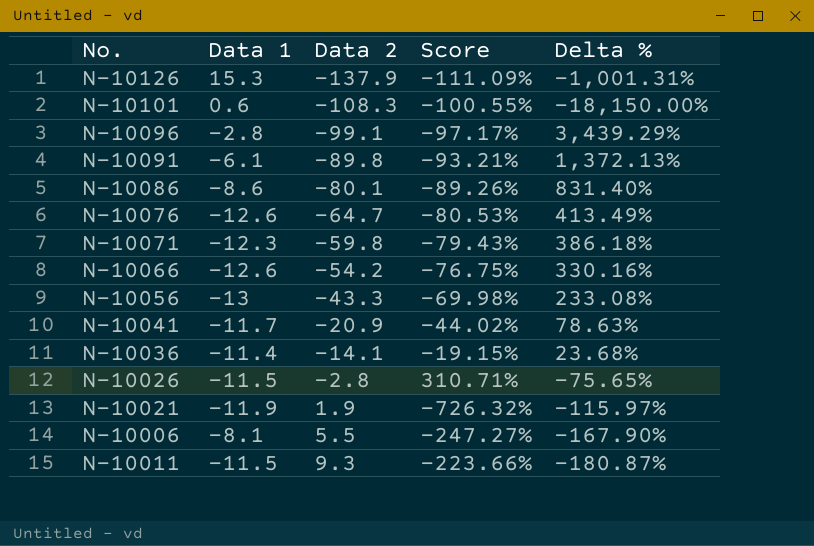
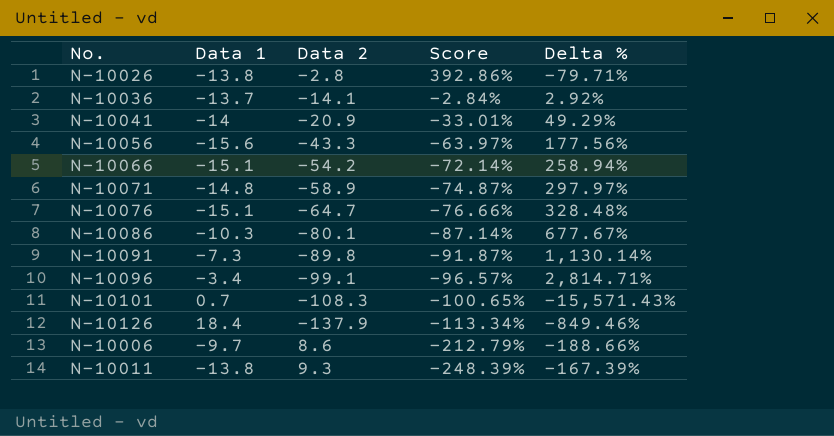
row order: Data 2 ascending -> Score descending
row N-10021: -11.9 | 1.9 | -726.32% | -115.97% -> none
N-10026 | Data 1: -11.5 -> -13.8
N-10026 | Score: 310.71% -> 392.86%
N-10026 | Delta %: -75.65% -> -79.71%
N-10036 | Data 1: -11.4 -> -13.7
N-10036 | Score: -19.15% -> -2.84%
N-10036 | Delta %: 23.68% -> 2.92%
N-10041 | Data 1: -11.7 -> -14
N-10041 | Score: -44.02% -> -33.01%
N-10041 | Delta %: 78.63% -> 49.29%
N-10056 | Data 1: -13 -> -15.6
N-10056 | Score: -69.98% -> -63.97%
N-10056 | Delta %: 233.08% -> 177.56%
N-10066 | Data 1: -12.6 -> -15.1
N-10066 | Score: -76.75% -> -72.14%
N-10066 | Delta %: 330.16% -> 258.94%
N-10071 | Data 1: -12.3 -> -14.8
N-10071 | Data 2: -59.8 -> -58.9
N-10071 | Score: -79.43% -> -74.87%
N-10071 | Delta %: 386.18% -> 297.97%
N-10076 | Data 1: -12.6 -> -15.1
N-10076 | Score: -80.53% -> -76.66%
N-10076 | Delta %: 413.49% -> 328.48%
N-10086 | Data 1: -8.6 -> -10.3
N-10086 | Score: -89.26% -> -87.14%
N-10086 | Delta %: 831.40% -> 677.67%
N-10091 | Data 1: -6.1 -> -7.3
N-10091 | Score: -93.21% -> -91.87%
N-10091 | Delta %: 1,372.13% -> 1,130.14%
N-10096 | Data 1: -2.8 -> -3.4
N-10096 | Score: -97.17% -> -96.57%
N-10096 | Delta %: 3,439.29% -> 2,814.71%
N-10101 | Data 1: 0.6 -> 0.7
N-10101 | Score: -100.55% -> -100.65%
N-10101 | Delta %: -18,150.00% -> -15,571.43%
N-10126 | Data 1: 15.3 -> 18.4
N-10126 | Score: -111.09% -> -113.34%
N-10126 | Delta %: -1,001.31% -> -849.46%
N-10006 | Data 1: -8.1 -> -9.7
N-10006 | Data 2: 5.5 -> 8.6
N-10006 | Score: -247.27% -> -212.79%
N-10006 | Delta %: -167.90% -> -188.66%
N-10011 | Data 1: -11.5 -> -13.8
N-10011 | Score: -223.66% -> -248.39%
N-10011 | Delta %: -180.87% -> -167.39%

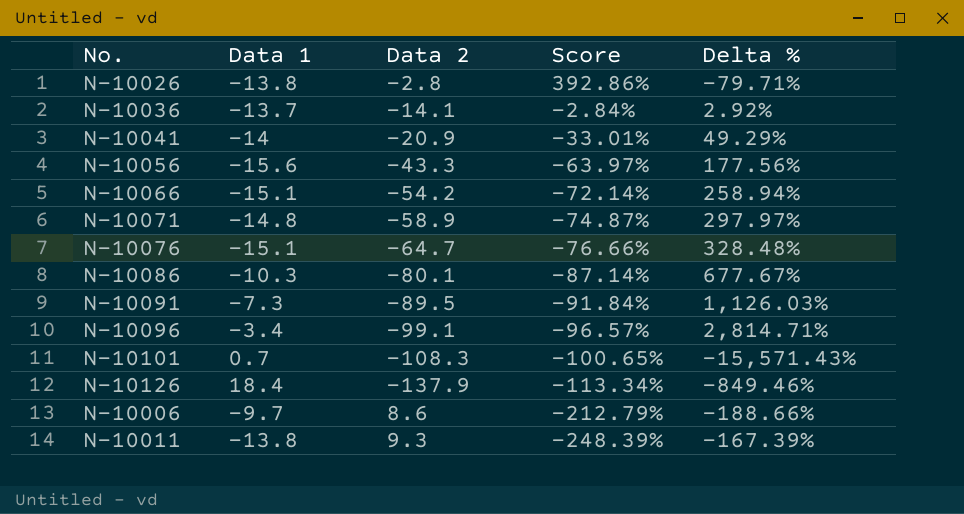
N-10091 | Data 2: -89.8 -> -89.5
N-10091 | Score: -91.87% -> -91.84%
N-10091 | Delta %: 1,130.14% -> 1,126.03%

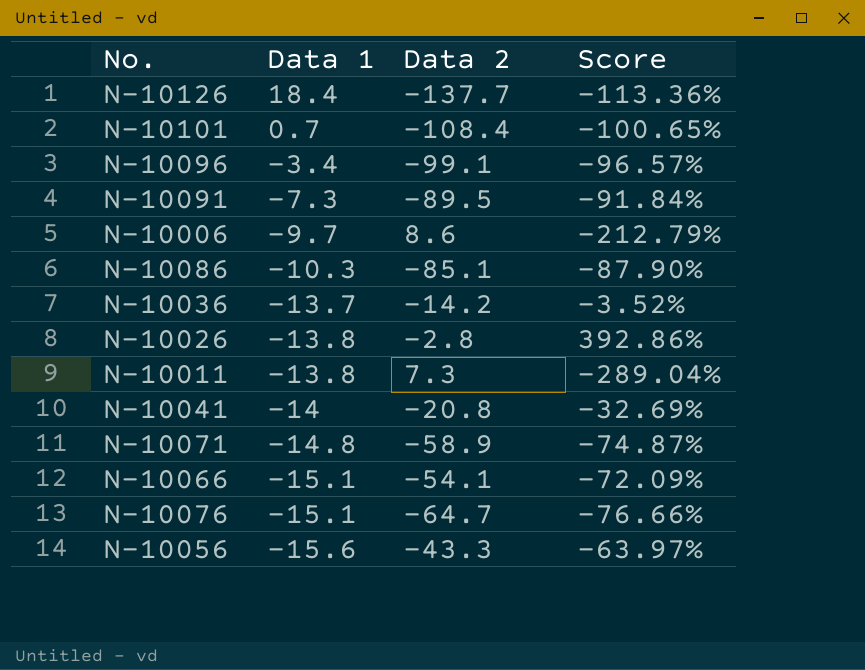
row order: Score descending -> Data 1 descending
column Delta % | formula: ([Data 2] - [Data 1]) / [Data 1] -> none
N-10126 | Data 2: -137.9 -> -137.7
N-10126 | Score: -113.34% -> -113.36%
N-10101 | Data 2: -108.3 -> -108.4
N-10086 | Data 2: -80.1 -> -85.1
N-10086 | Score: -87.14% -> -87.90%
N-10036 | Data 2: -14.1 -> -14.2
N-10036 | Score: -2.84% -> -3.52%
N-10011 | Data 2: 9.3 -> 7.3
N-10011 | Score: -248.39% -> -289.04%
N-10041 | Data 2: -20.9 -> -20.8
N-10041 | Score: -33.01% -> -32.69%
N-10066 | Data 2: -54.2 -> -54.1
N-10066 | Score: -72.14% -> -72.09%

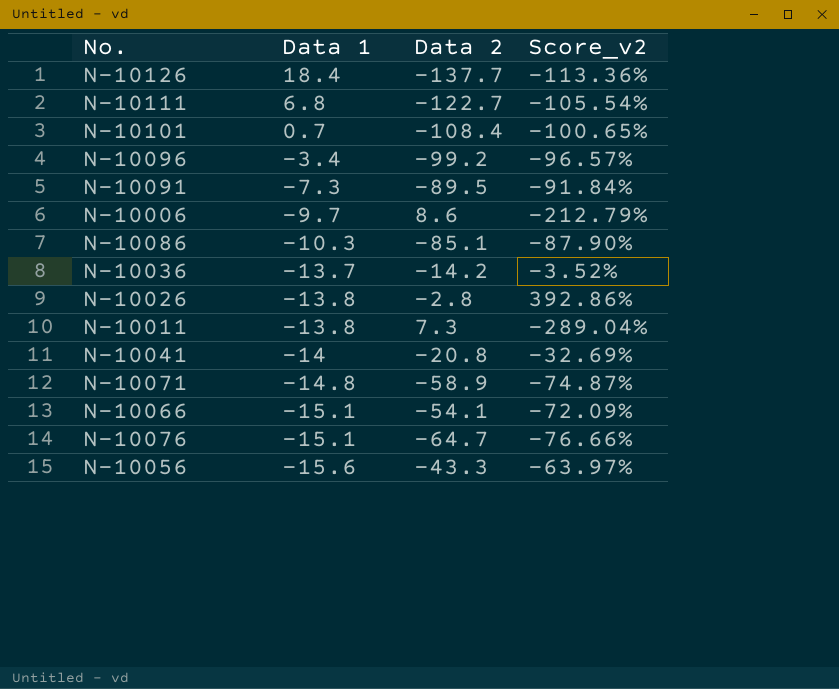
column name: Score -> Score_v2
row N-10111: none -> 6.8 | -122.7 | -105.54%
N-10096 | Data 2: -99.1 -> -99.2

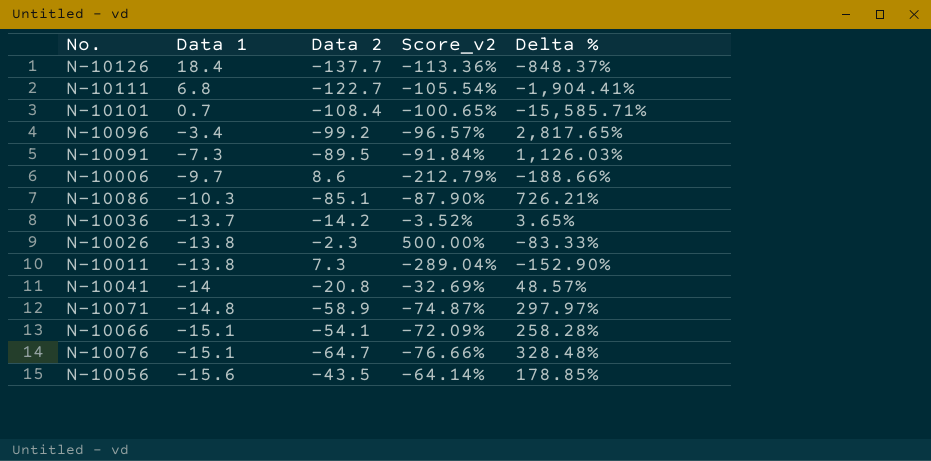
column Delta % | formula: none -> ([Data 2] - [Data 1]) / [Data 1]
N-10026 | Data 2: -2.8 -> -2.3
N-10026 | Score_v2: 392.86% -> 500.00%
N-10056 | Data 2: -43.3 -> -43.5
N-10056 | Score_v2: -63.97% -> -64.14%

